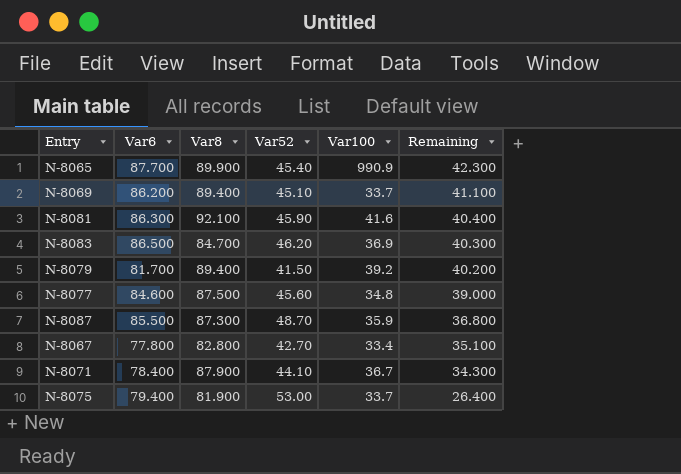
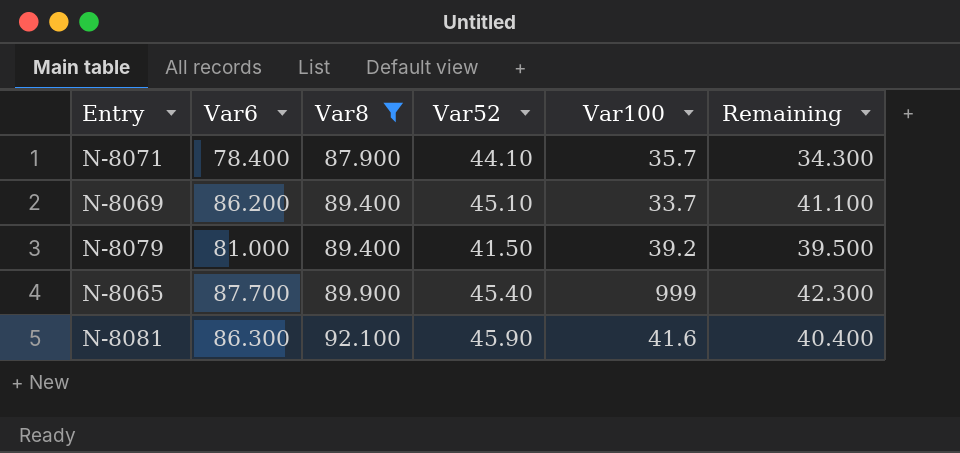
filter: none -> Var8 >= 87.900
row order: Remaining descending -> Var8 ascending
N-8071 | Var100: 36.7 -> 35.7
N-8079 | Var6: 81.700 -> 81.000
N-8079 | Remaining: 40.200 -> 39.500
N-8065 | Var100: 990.9 -> 999

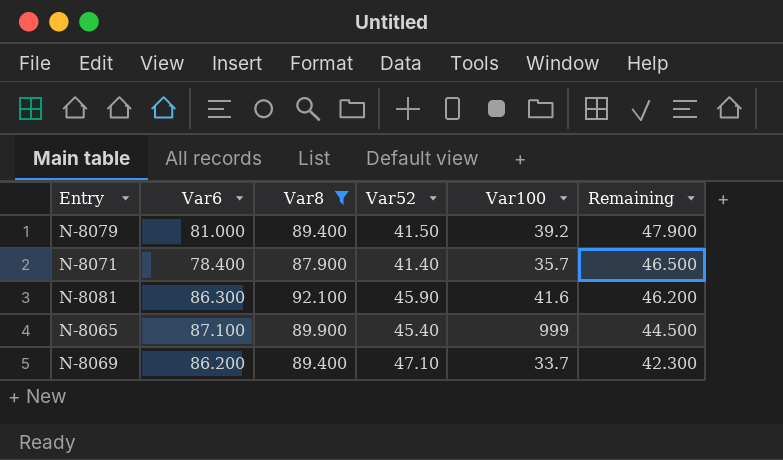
row order: Var8 ascending -> Remaining descending
column Remaining | formula: [Var6] - [Var52] -> [Var8] - [Var52]
N-8071 | Var52: 44.10 -> 41.40
N-8065 | Var6: 87.700 -> 87.100
N-8069 | Var52: 45.10 -> 47.10

